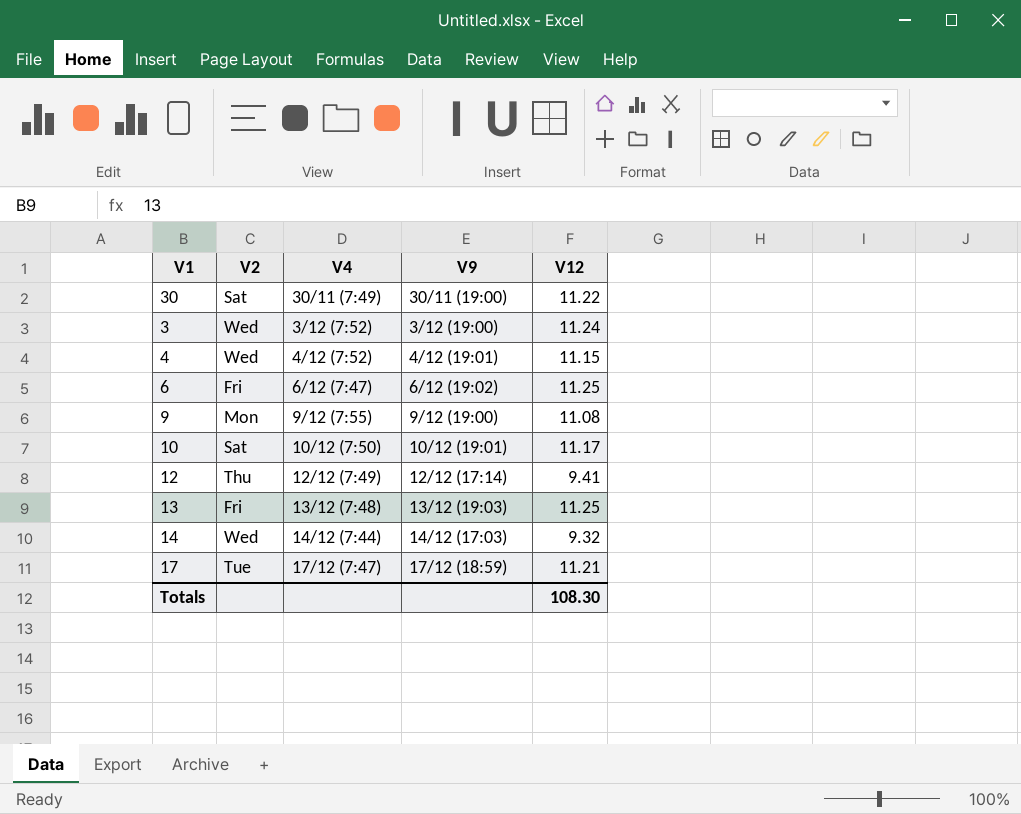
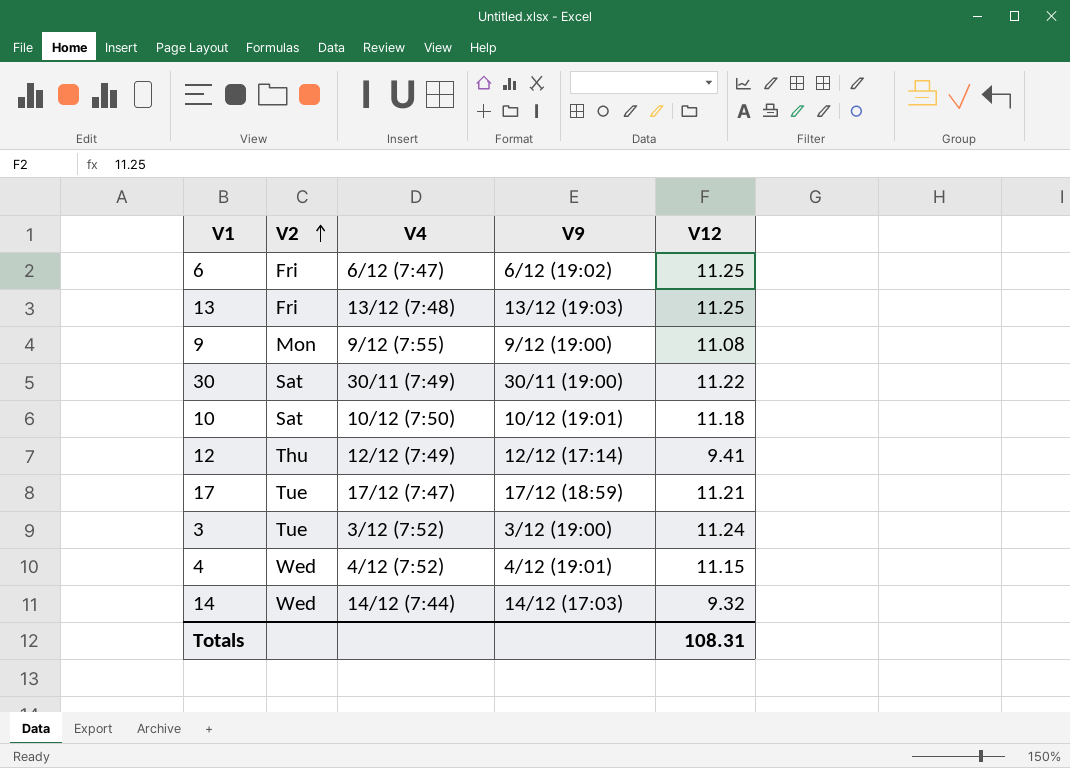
row order: none -> V2 ascending
10 | V12: 11.17 -> 11.18
3 | V2: Wed -> Tue
Totals | V12: 108.30 -> 108.31

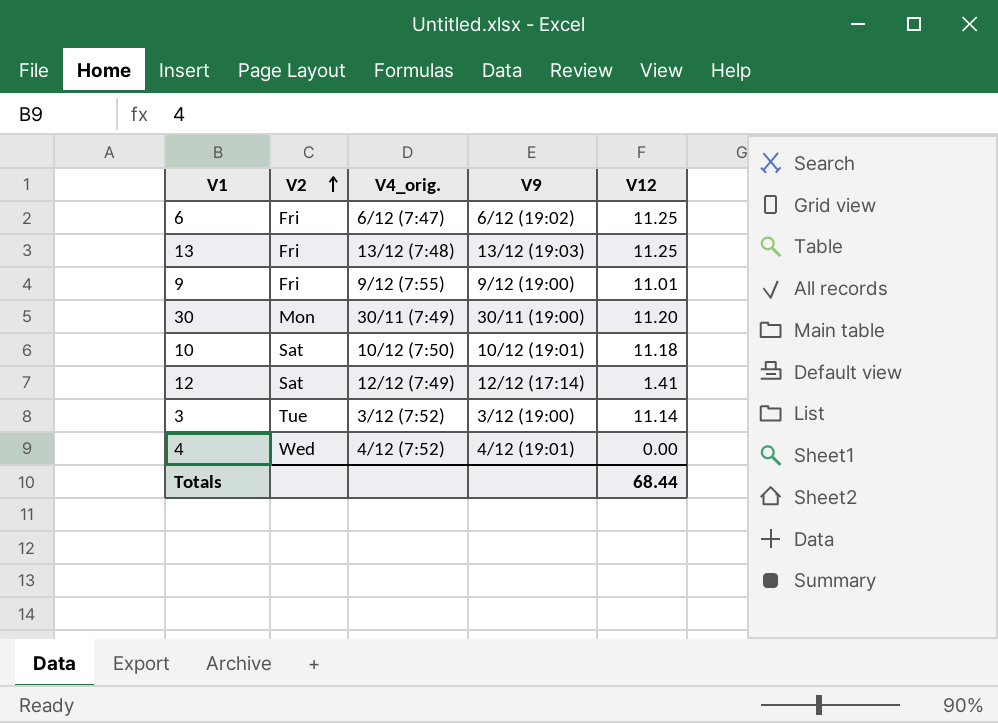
column name: V4 -> V4_orig.
row 17: Tue | 17/12 (7:47) | 17/12 (18:59) | 11.21 -> none
row 14: Wed | 14/12 (7:44) | 14/12 (17:03) | 9.32 -> none
9 | V2: Mon -> Fri
9 | V12: 11.08 -> 11.01
30 | V2: Sat -> Mon
30 | V12: 11.22 -> 11.20
12 | V2: Thu -> Sat
12 | V12: 9.41 -> 1.41
3 | V12: 11.24 -> 11.14
4 | V12: 11.15 -> 0.00
Totals | V12: 108.31 -> 68.44

